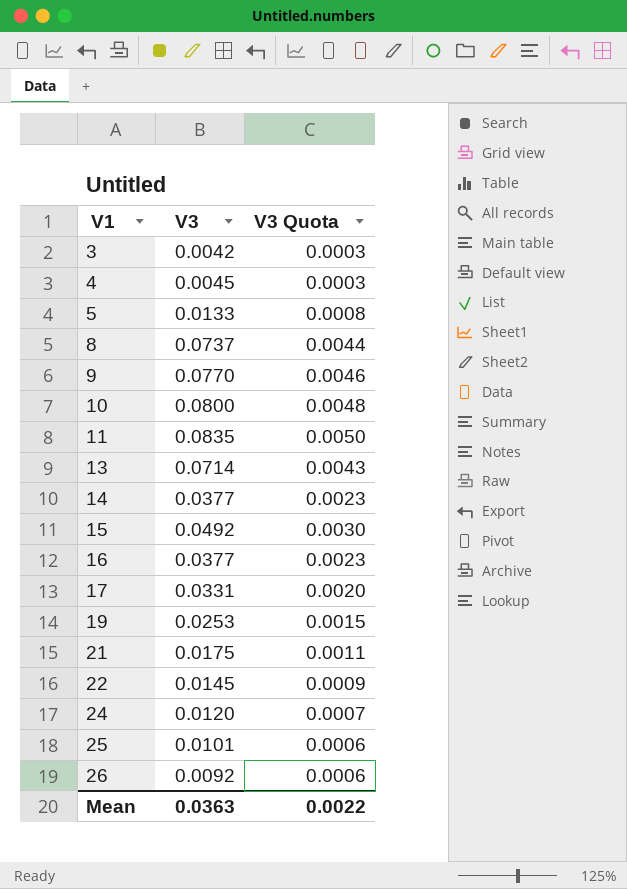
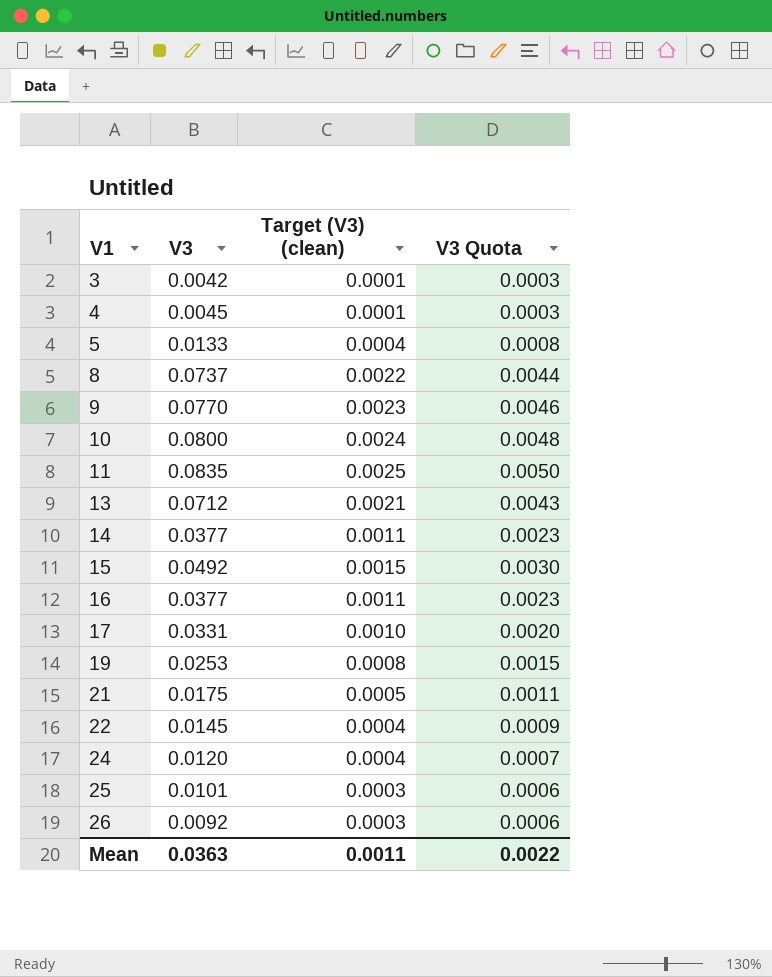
column Target (V3) (clean) | formula: none -> [V3] * 0.03
13 | V3: 0.0714 -> 0.0712

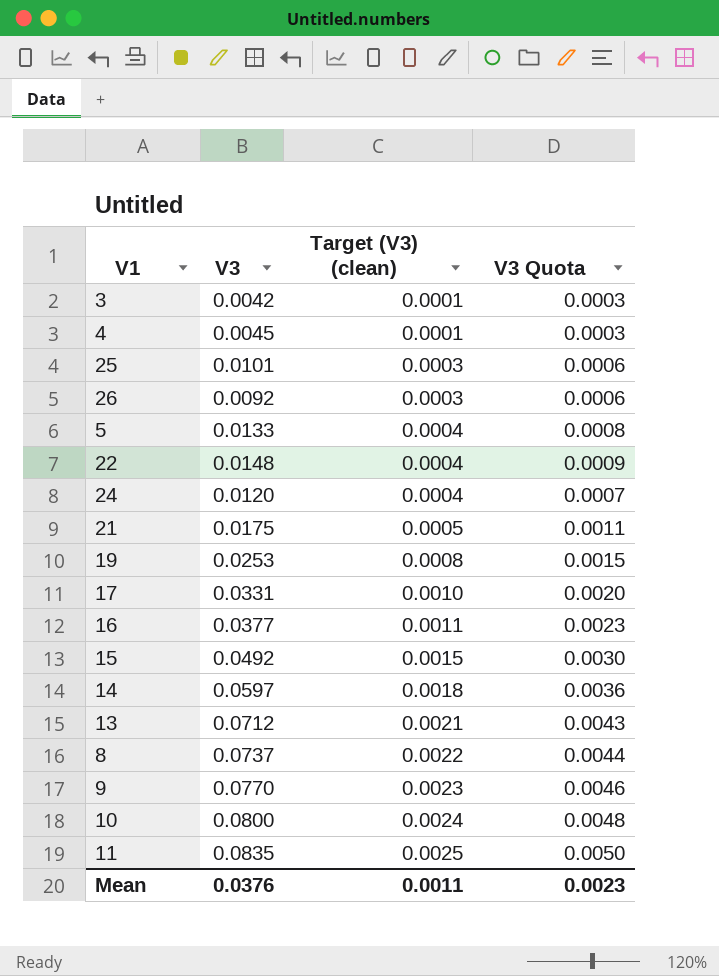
row order: V1 ascending -> Target (V3) (clean) ascending
22 | V3: 0.0145 -> 0.0148
14 | V3: 0.0377 -> 0.0597
14 | Target (V3) (clean): 0.0011 -> 0.0018
14 | V3 Quota: 0.0023 -> 0.0036
Mean | V3: 0.0363 -> 0.0376
Mean | V3 Quota: 0.0022 -> 0.0023

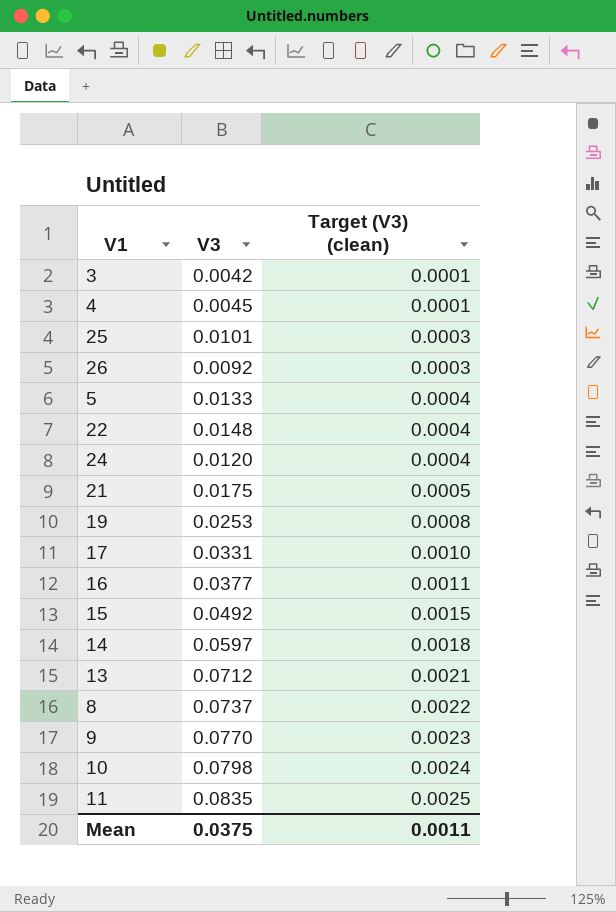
column V3 Quota | formula: [V3] * 0.06 -> none
10 | V3: 0.0800 -> 0.0798
Mean | V3: 0.0376 -> 0.0375

